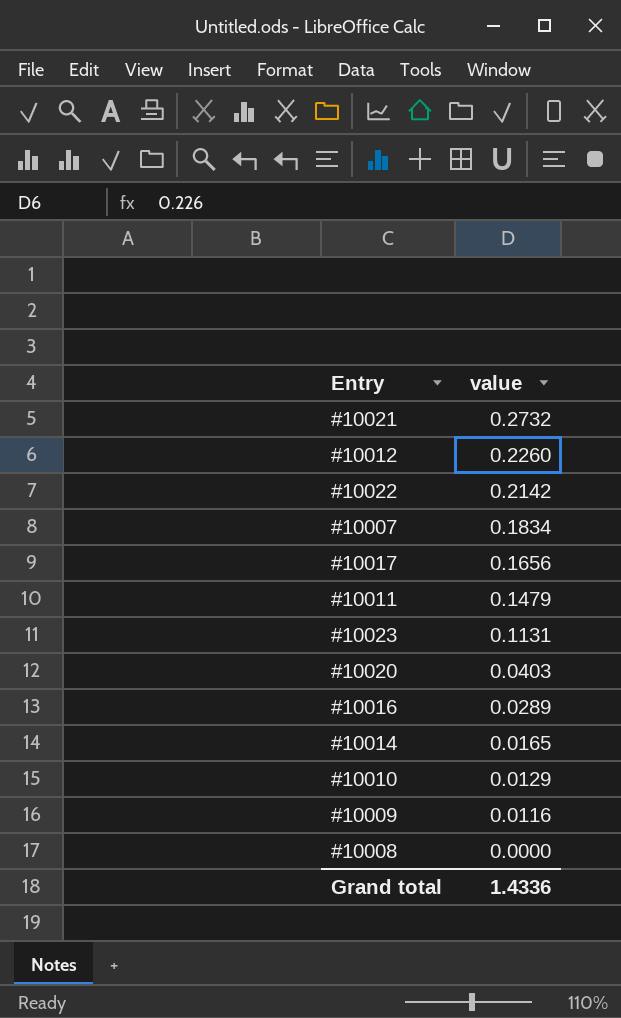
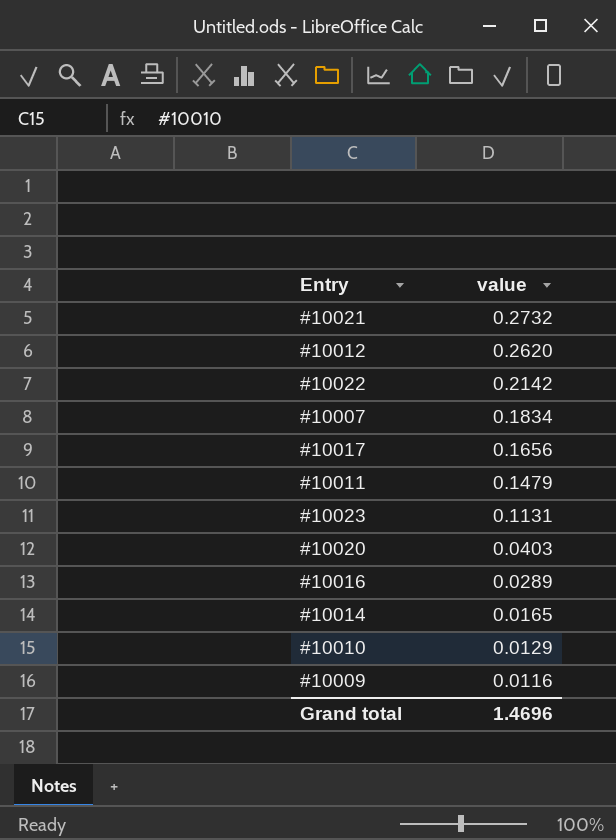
row #10008: 0.0000 -> none
#10012 | value: 0.2260 -> 0.2620
Grand total | value: 1.4336 -> 1.4696

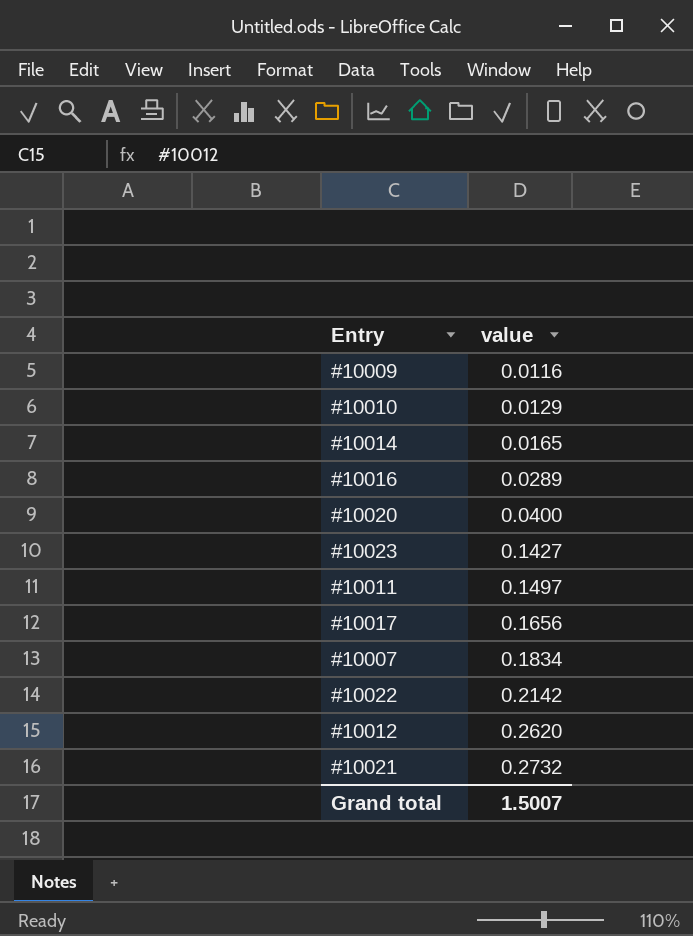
row order: value descending -> value ascending
#10020 | value: 0.0403 -> 0.0400
#10023 | value: 0.1131 -> 0.1427
#10011 | value: 0.1479 -> 0.1497
Grand total | value: 1.4696 -> 1.5007

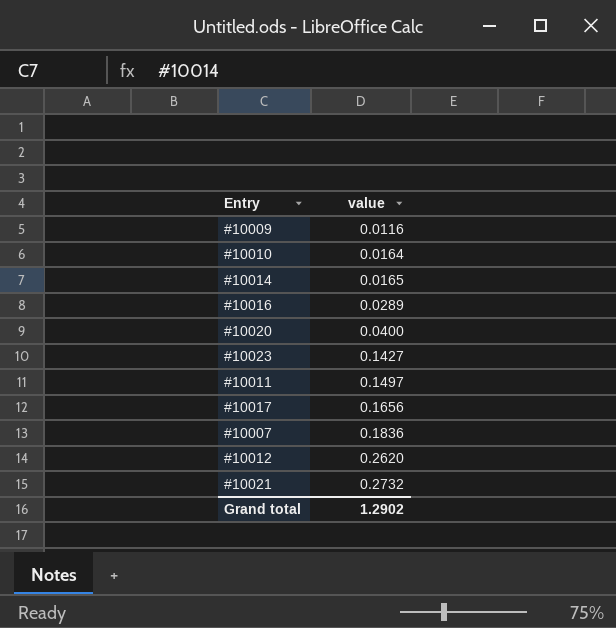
row #10022: 0.2142 -> none
#10010 | value: 0.0129 -> 0.0164
#10007 | value: 0.1834 -> 0.1836
Grand total | value: 1.5007 -> 1.2902

